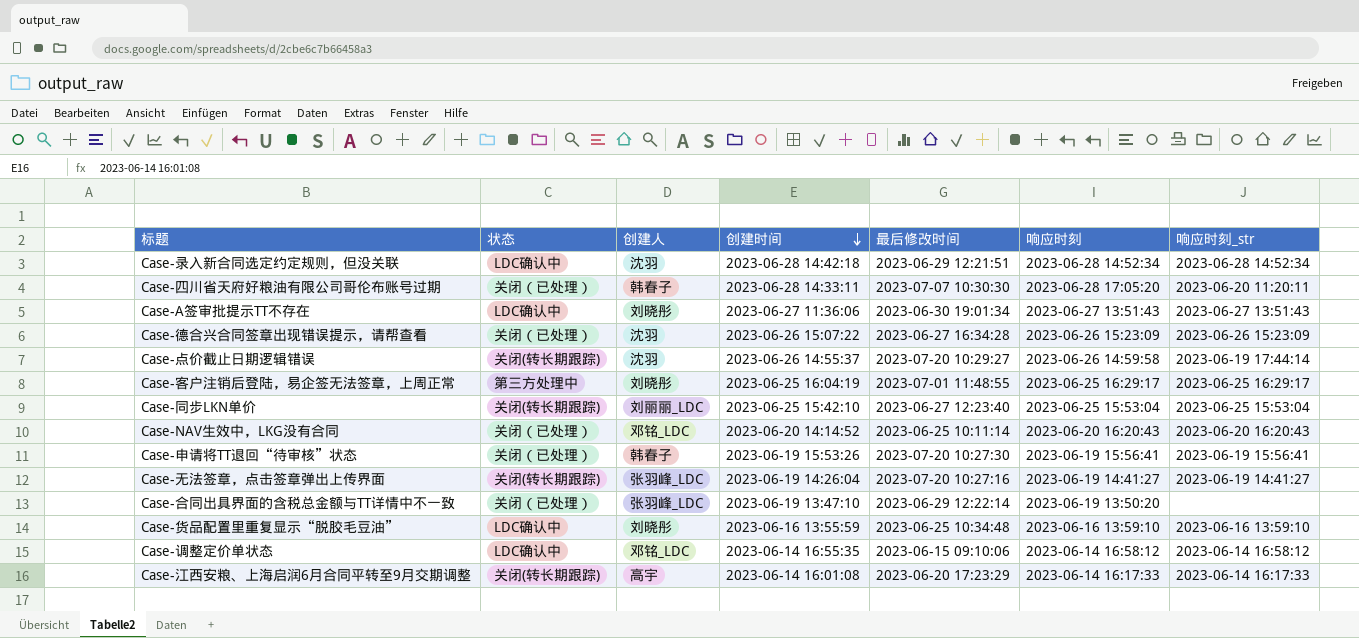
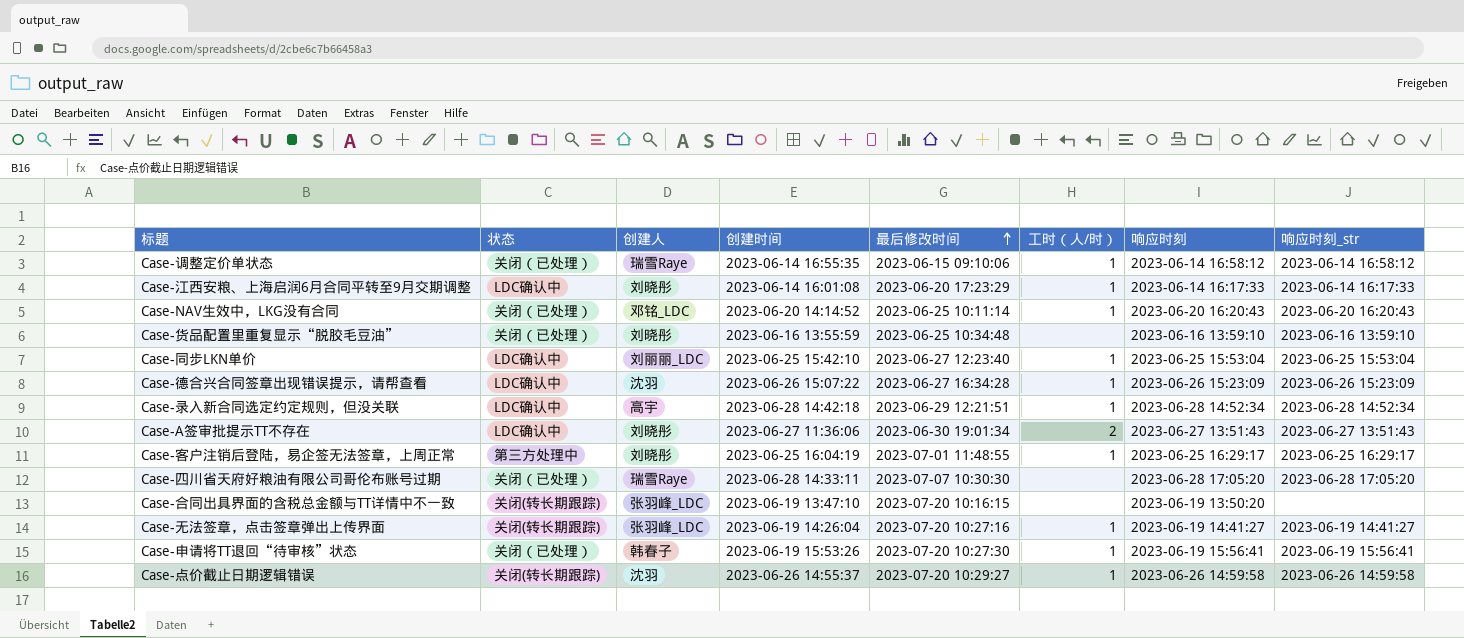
row order: 创建时间 descending -> 最后修改时间 ascending
column 工时（人/时） | position: none -> 6
Case-调整定价单状态 | 状态: LDC确认中 -> 关闭（已处理）
Case-调整定价单状态 | 创建人: 邓铭_LDC -> 瑞雪Raye
Case-江西安粮、上海启润6月合同平转至9月交期调整 | 状态: 关闭(转长期跟踪) -> LDC确认中
Case-江西安粮、上海启润6月合同平转至9月交期调整 | 创建人: 高宇 -> 刘晓彤
Case-货品配置里重复显示“脱胶毛豆油” | 状态: LDC确认中 -> 关闭（已处理）
Case-同步LKN单价 | 状态: 关闭(转长期跟踪) -> LDC确认中
Case-德合兴合同签章出现错误提示，请帮查看 | 状态: 关闭（已处理） -> LDC确认中
Case-录入新合同选定约定规则，但没关联 | 创建人: 沈羽 -> 高宇
Case-四川省天府好粮油有限公司哥伦布账号过期 | 创建人: 韩春子 -> 瑞雪Raye
Case-四川省天府好粮油有限公司哥伦布账号过期 | 响应时刻_str: 2023-06-20 11:20:11 -> 2023-06-28 17:05:20
Case-合同出具界面的含税总金额与TT详情中不一致 | 状态: 关闭（已处理） -> 关闭(转长期跟踪)
Case-合同出具界面的含税总金额与TT详情中不一致 | 最后修改时间: 2023-06-29 12:22:14 -> 2023-07-20 10:16:15
Case-点价截止日期逻辑错误 | 响应时刻_str: 2023-06-19 17:44:14 -> 2023-06-26 14:59:58

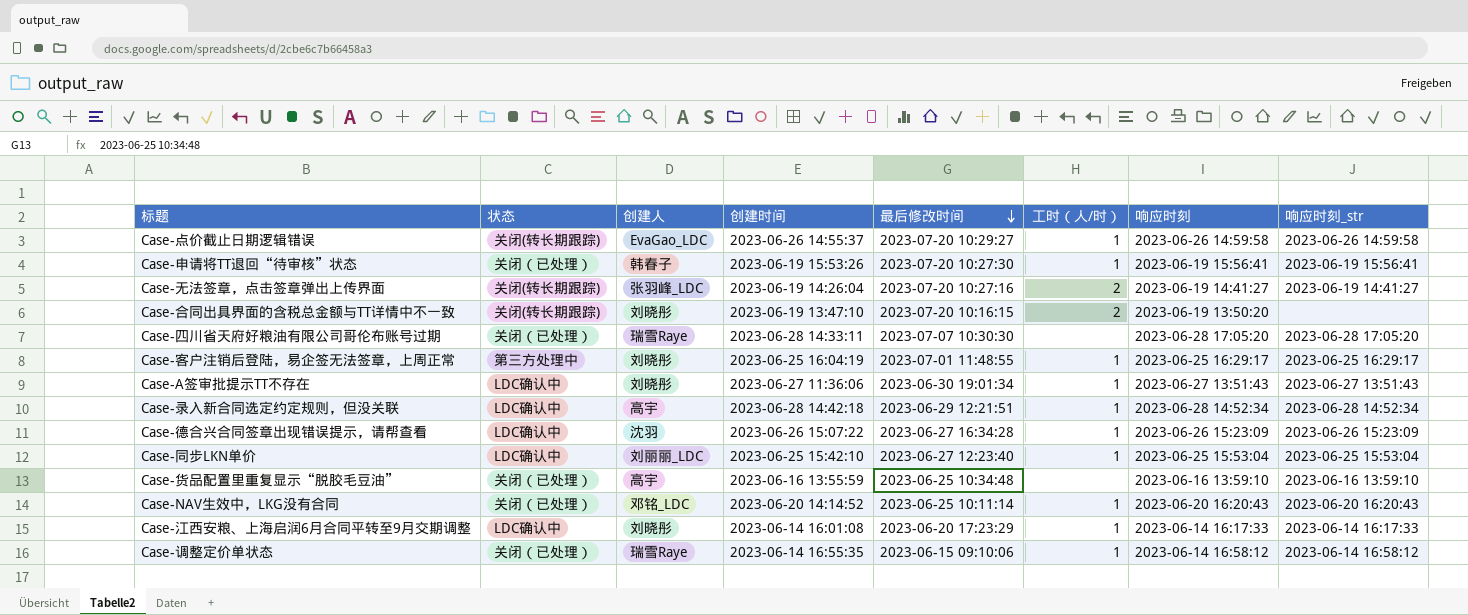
row order: 最后修改时间 ascending -> 最后修改时间 descending
Case-点价截止日期逻辑错误 | 创建人: 沈羽 -> EvaGao_LDC
Case-无法签章，点击签章弹出上传界面 | 工时（人/时）: 1 -> 2
Case-合同出具界面的含税总金额与TT详情中不一致 | 创建人: 张羽峰_LDC -> 刘晓彤
Case-合同出具界面的含税总金额与TT详情中不一致 | 工时（人/时）: none -> 2
Case-A签审批提示TT不存在 | 工时（人/时）: 2 -> 1
Case-货品配置里重复显示“脱胶毛豆油” | 创建人: 刘晓彤 -> 高宇

